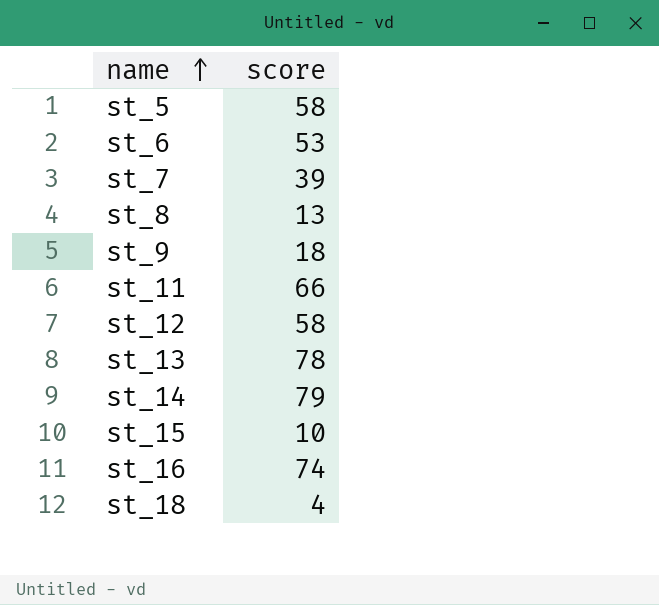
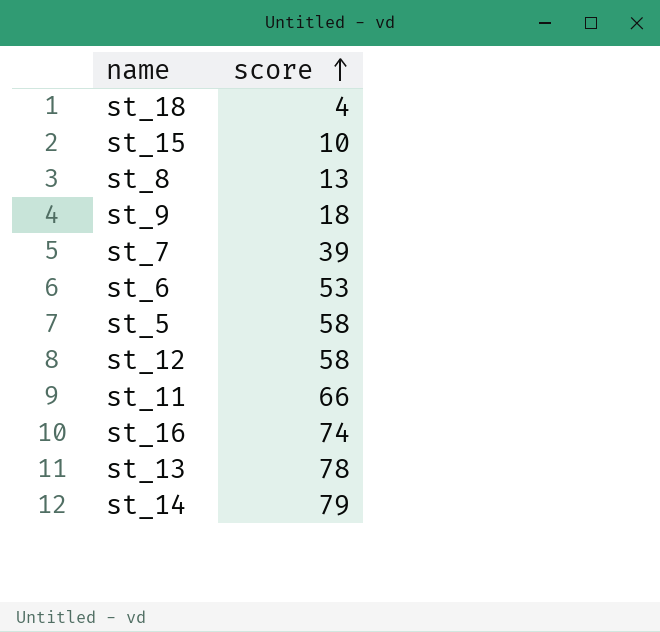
row order: name ascending -> score ascending

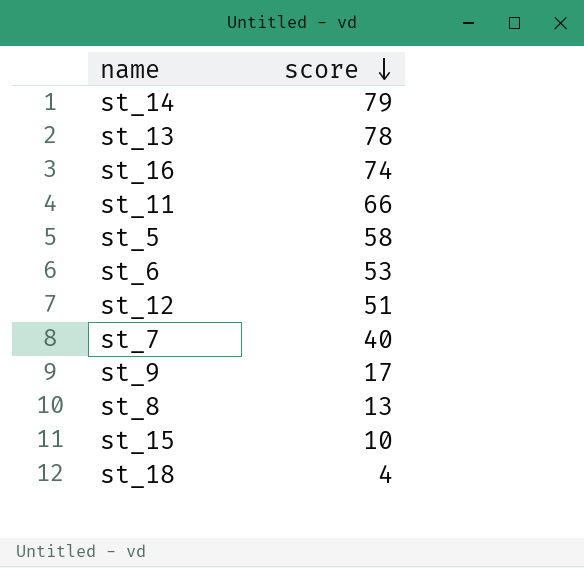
row order: score ascending -> score descending
st_12 | score: 58 -> 51
st_7 | score: 39 -> 40
st_9 | score: 18 -> 17

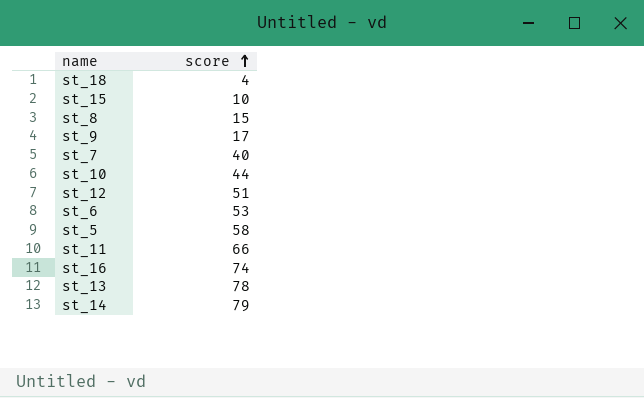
row order: score descending -> score ascending
st_8 | score: 13 -> 15
row st_10: none -> 44

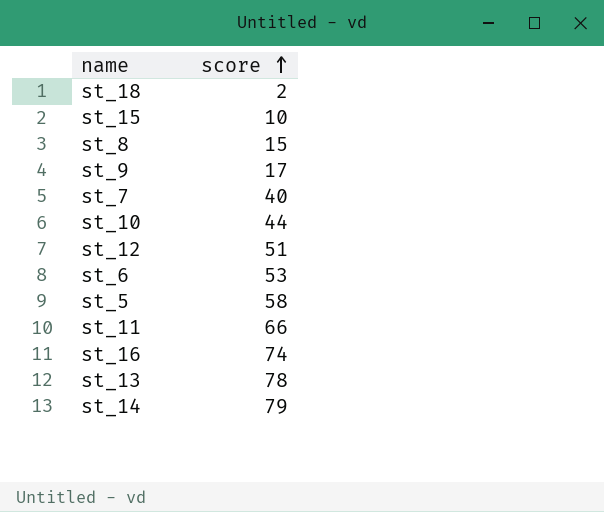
st_18 | score: 4 -> 2

